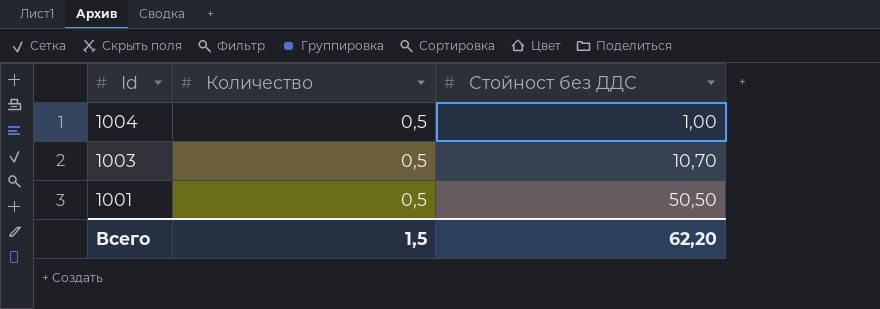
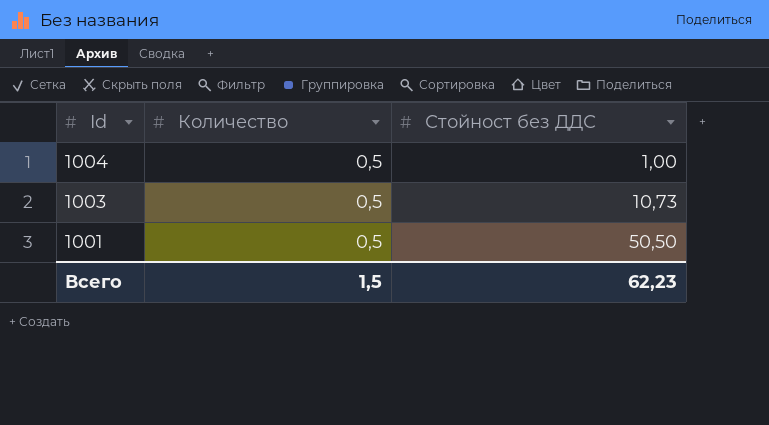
1003 | Стойност без ДДС: 10,70 -> 10,73
Всего | Стойност без ДДС: 62,20 -> 62,23

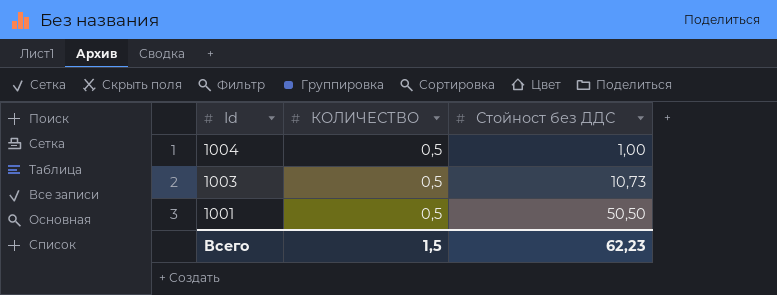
column name: Количество -> КОЛИЧЕСТВО

